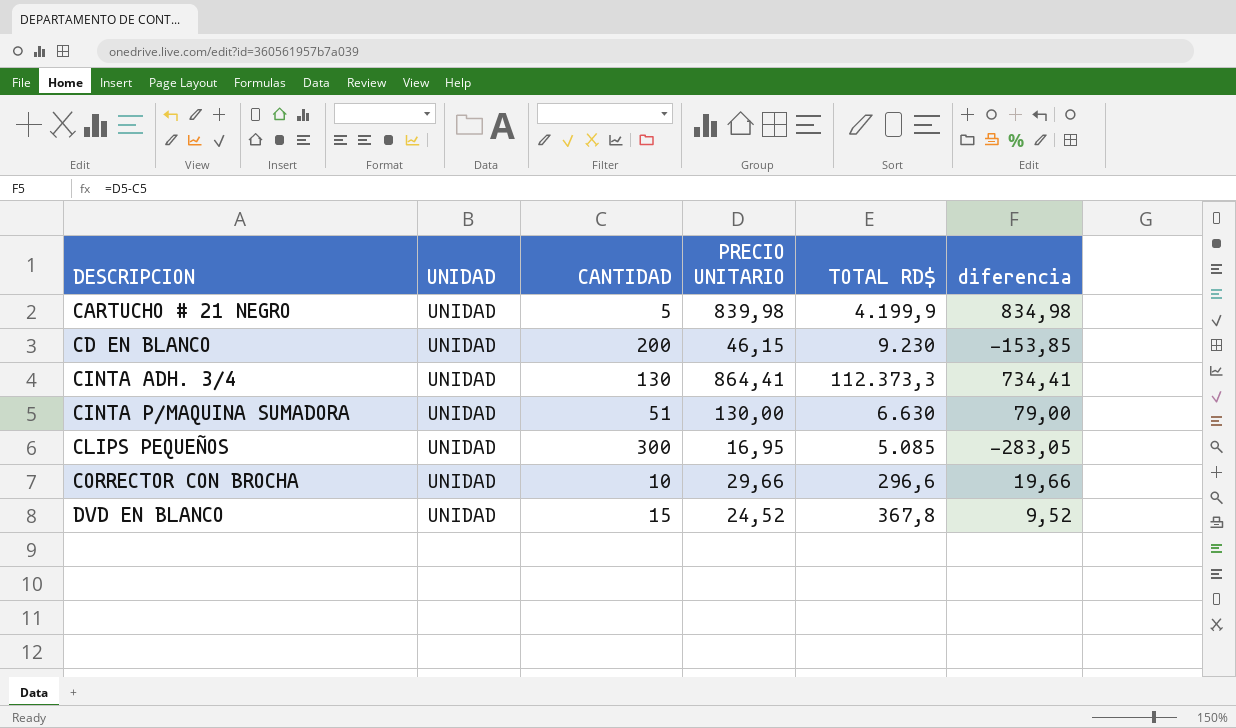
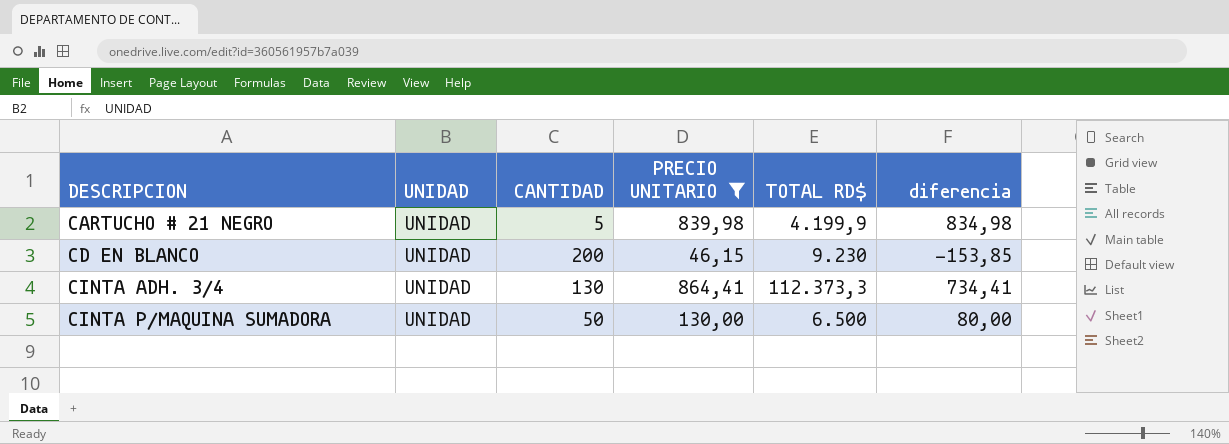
filter: none -> PRECIO UNITARIO >= 46,15
CINTA P/MAQUINA SUMADORA | CANTIDAD: 51 -> 50
CINTA P/MAQUINA SUMADORA | TOTAL RD$: 6.630 -> 6.500
CINTA P/MAQUINA SUMADORA | diferencia: 79,00 -> 80,00

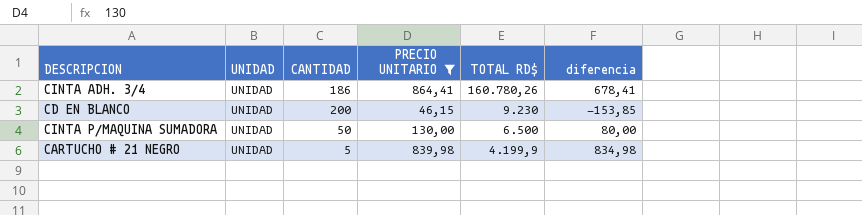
row order: DESCRIPCION ascending -> TOTAL RD$ descending
CINTA ADH. 3/4 | CANTIDAD: 130 -> 186
CINTA ADH. 3/4 | TOTAL RD$: 112.373,3 -> 160.780,26
CINTA ADH. 3/4 | diferencia: 734,41 -> 678,41

